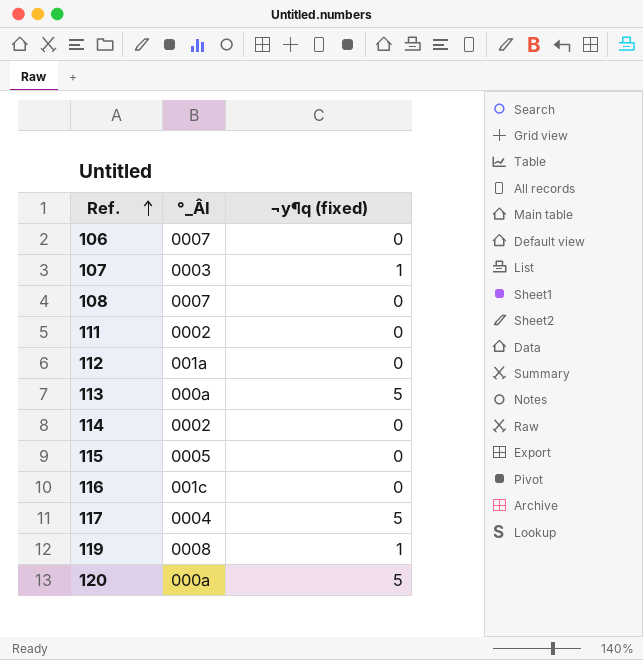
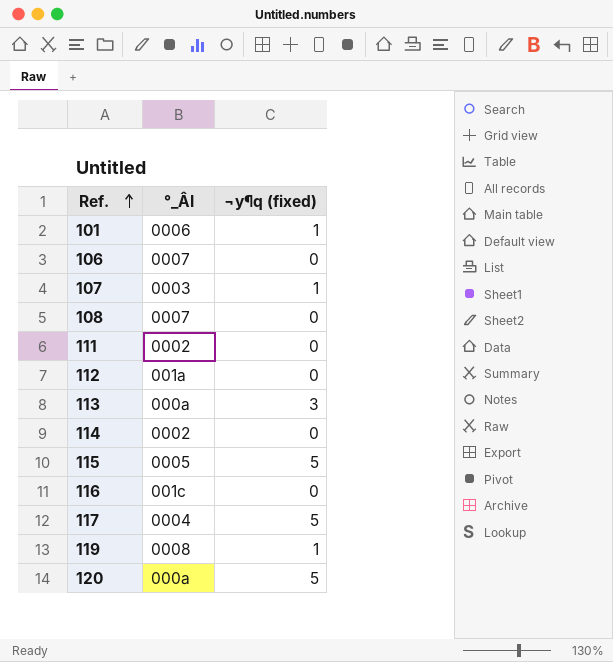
row 101: none -> 0006 | 1
113 | ¬y¶q (fixed): 5 -> 3
115 | ¬y¶q (fixed): 0 -> 5

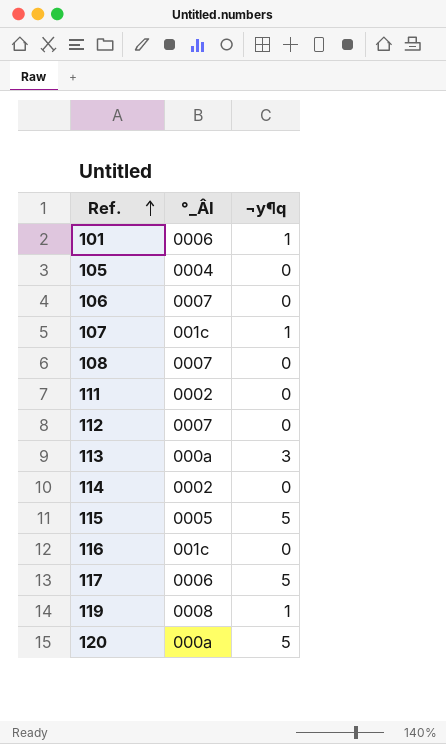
column name: ¬y¶q (fixed) -> ¬y¶q
row 105: none -> 0004 | 0
107 | °_ÂI: 0003 -> 001c
112 | °_ÂI: 001a -> 0007
117 | °_ÂI: 0004 -> 0006

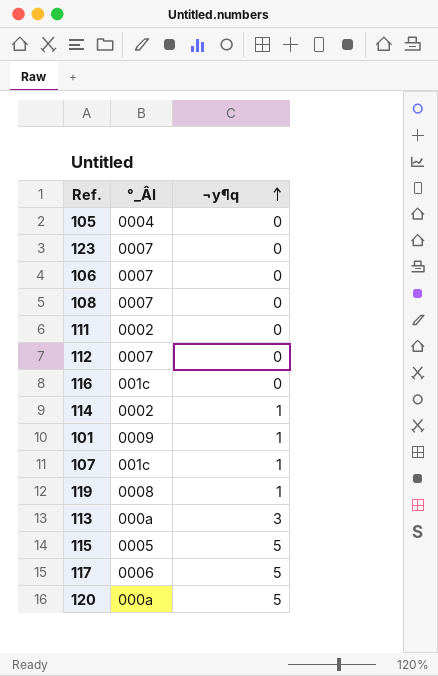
row order: Ref. ascending -> ¬y¶q ascending
row 123: none -> 0007 | 0
114 | ¬y¶q: 0 -> 1
101 | °_ÂI: 0006 -> 0009

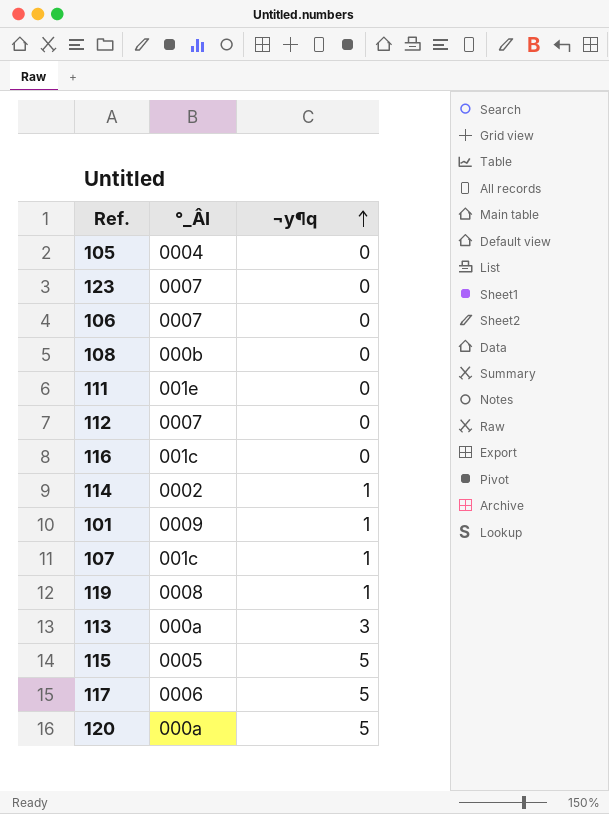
108 | °_ÂI: 0007 -> 000b
111 | °_ÂI: 0002 -> 001e

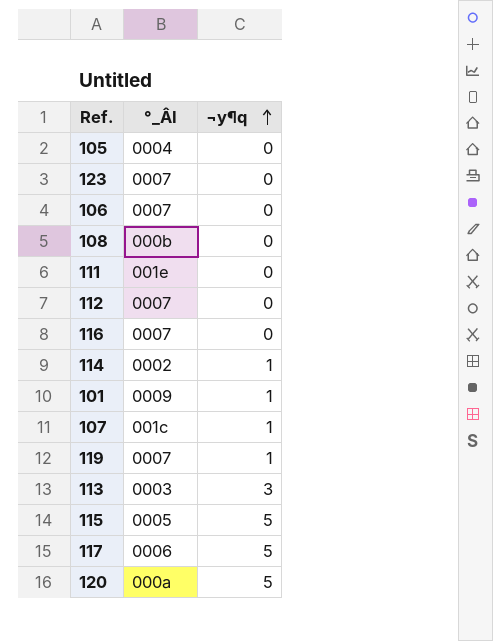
116 | °_ÂI: 001c -> 0007
119 | °_ÂI: 0008 -> 0007
113 | °_ÂI: 000a -> 0003

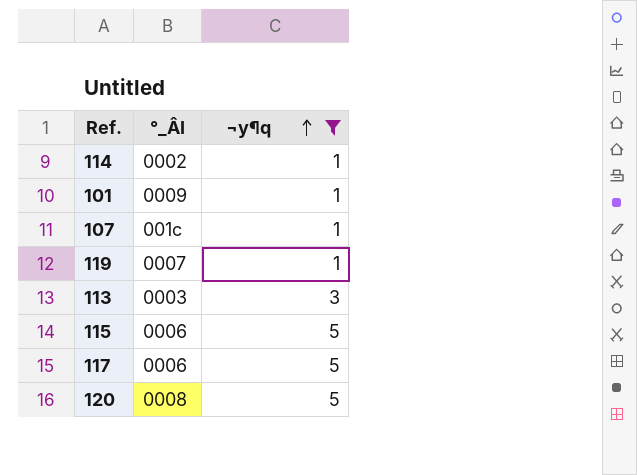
filter: none -> ¬y¶q != 0
115 | °_ÂI: 0005 -> 0006
120 | °_ÂI: 000a -> 0008

